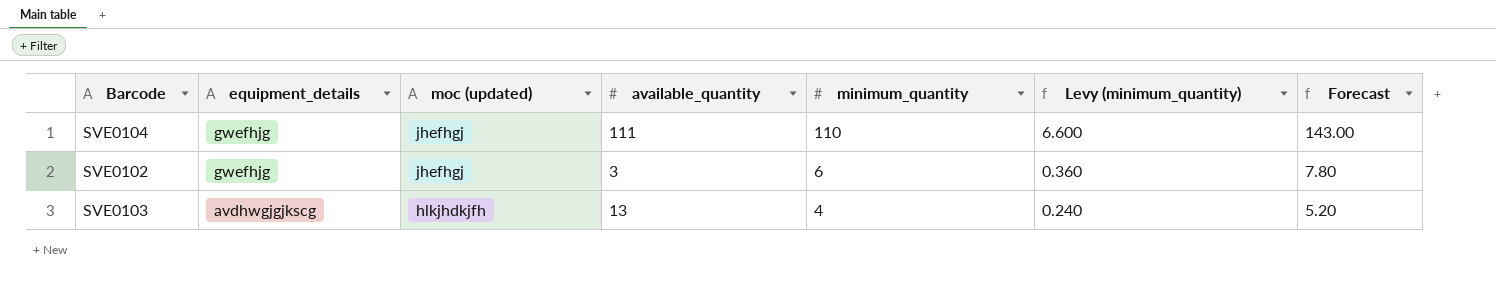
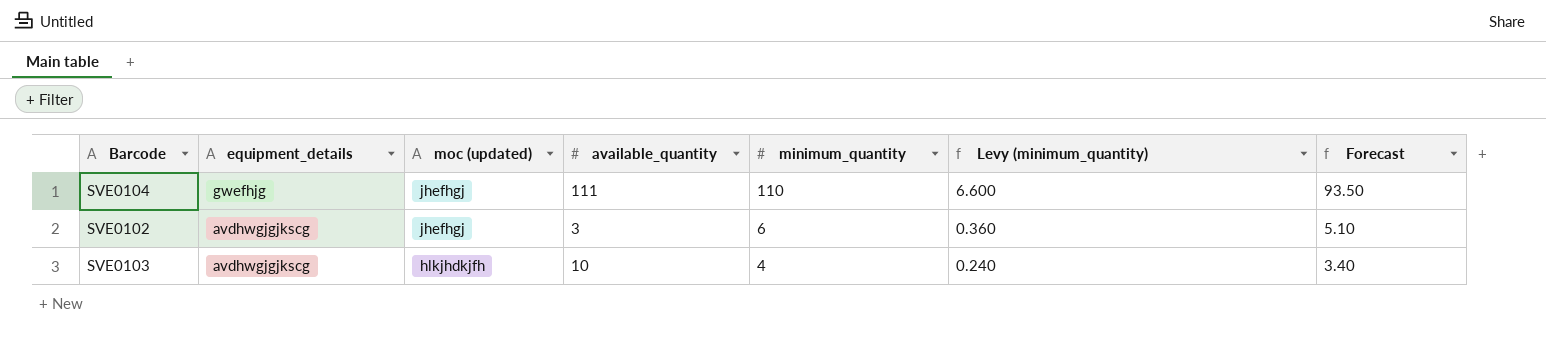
column Forecast | formula: [minimum_quantity] * 1.3 -> [minimum_quantity] * 0.85
SVE0102 | equipment_details: gwefhjg -> avdhwgjgjkscg
SVE0103 | available_quantity: 13 -> 10

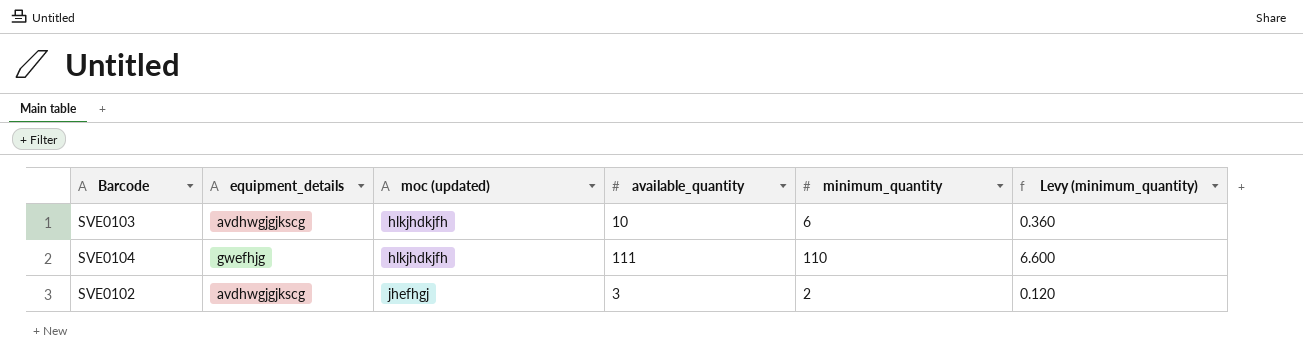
row order: equipment_details descending -> moc (updated) ascending
column Forecast | formula: [minimum_quantity] * 0.85 -> none
SVE0103 | minimum_quantity: 4 -> 6
SVE0103 | Levy (minimum_quantity): 0.240 -> 0.360
SVE0104 | moc (updated): jhefhgj -> hlkjhdkjfh
SVE0102 | minimum_quantity: 6 -> 2
SVE0102 | Levy (minimum_quantity): 0.360 -> 0.120

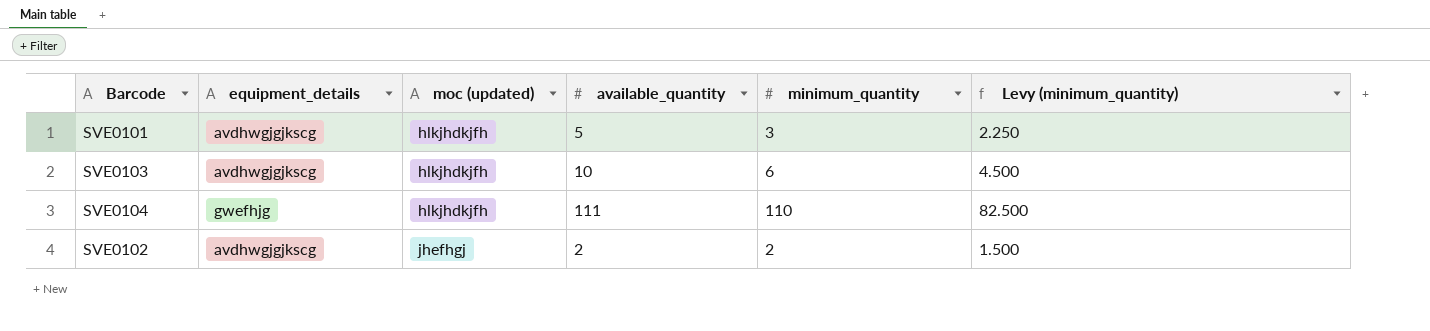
column Levy (minimum_quantity) | formula: [minimum_quantity] * 0.06 -> [minimum_quantity] * 0.75
row SVE0101: none -> avdhwgjgjkscg | hlkjhdkjfh | 5 | 3 | 2.250
SVE0102 | available_quantity: 3 -> 2

